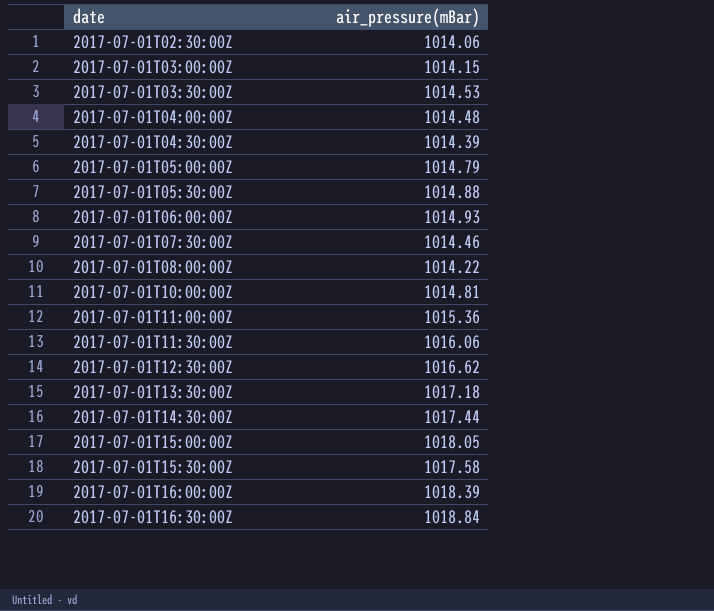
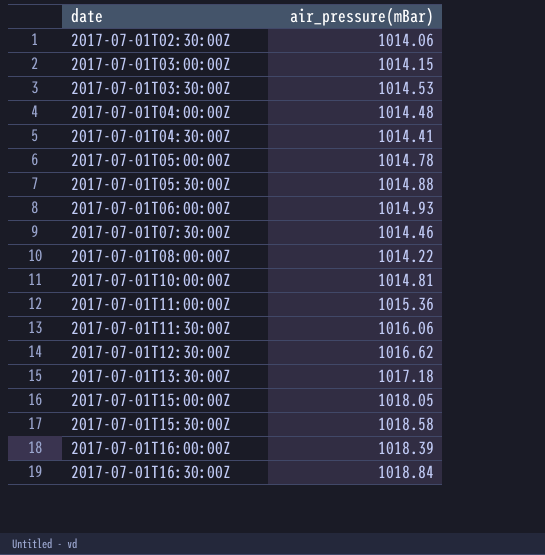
row 2017-07-01T14:30:00Z: 1017.44 -> none
2017-07-01T04:30:00Z | air_pressure(mBar): 1014.39 -> 1014.41
2017-07-01T05:00:00Z | air_pressure(mBar): 1014.79 -> 1014.78
2017-07-01T15:30:00Z | air_pressure(mBar): 1017.58 -> 1018.58

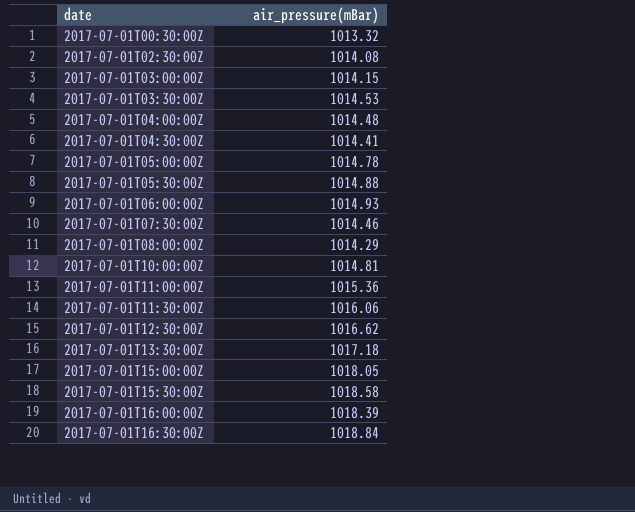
row 2017-07-01T00:30:00Z: none -> 1013.32
2017-07-01T02:30:00Z | air_pressure(mBar): 1014.06 -> 1014.08
2017-07-01T08:00:00Z | air_pressure(mBar): 1014.22 -> 1014.29

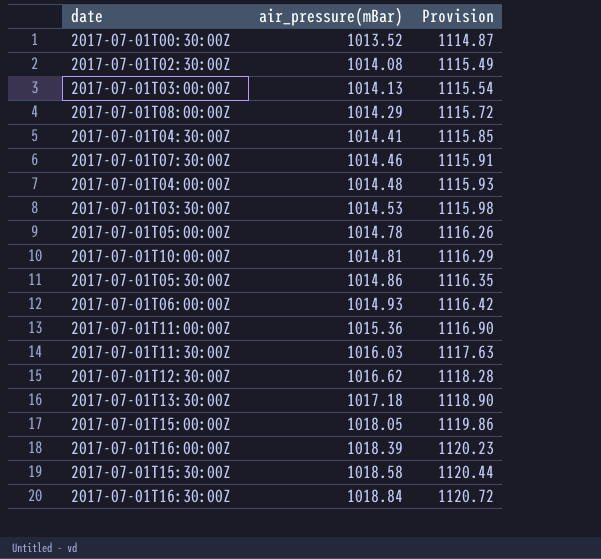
row order: date ascending -> air_pressure(mBar) ascending
column Provision | formula: none -> [air_pressure(mBar)] * 1.1
2017-07-01T00:30:00Z | air_pressure(mBar): 1013.32 -> 1013.52
2017-07-01T03:00:00Z | air_pressure(mBar): 1014.15 -> 1014.13
2017-07-01T05:30:00Z | air_pressure(mBar): 1014.88 -> 1014.86
2017-07-01T11:30:00Z | air_pressure(mBar): 1016.06 -> 1016.03

